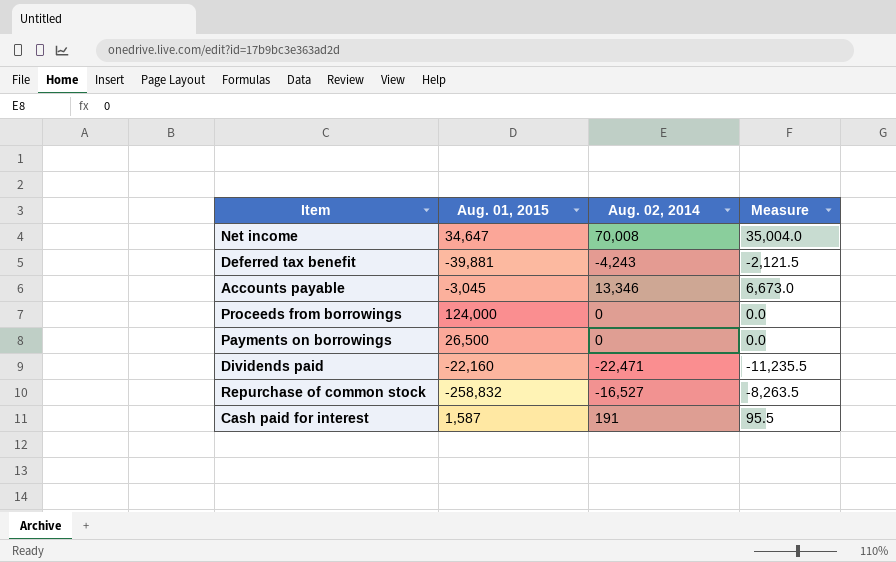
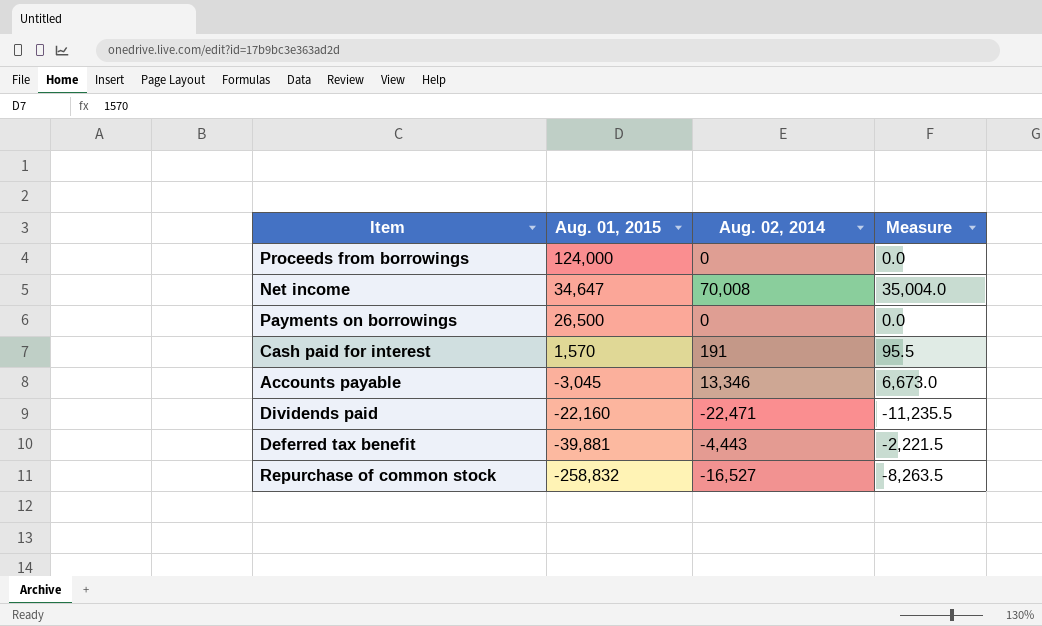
row order: none -> Aug. 01, 2015 descending
Cash paid for interest | Aug. 01, 2015: 1,587 -> 1,570
Deferred tax benefit | Aug. 02, 2014: -4,243 -> -4,443
Deferred tax benefit | Measure: -2,121.5 -> -2,221.5

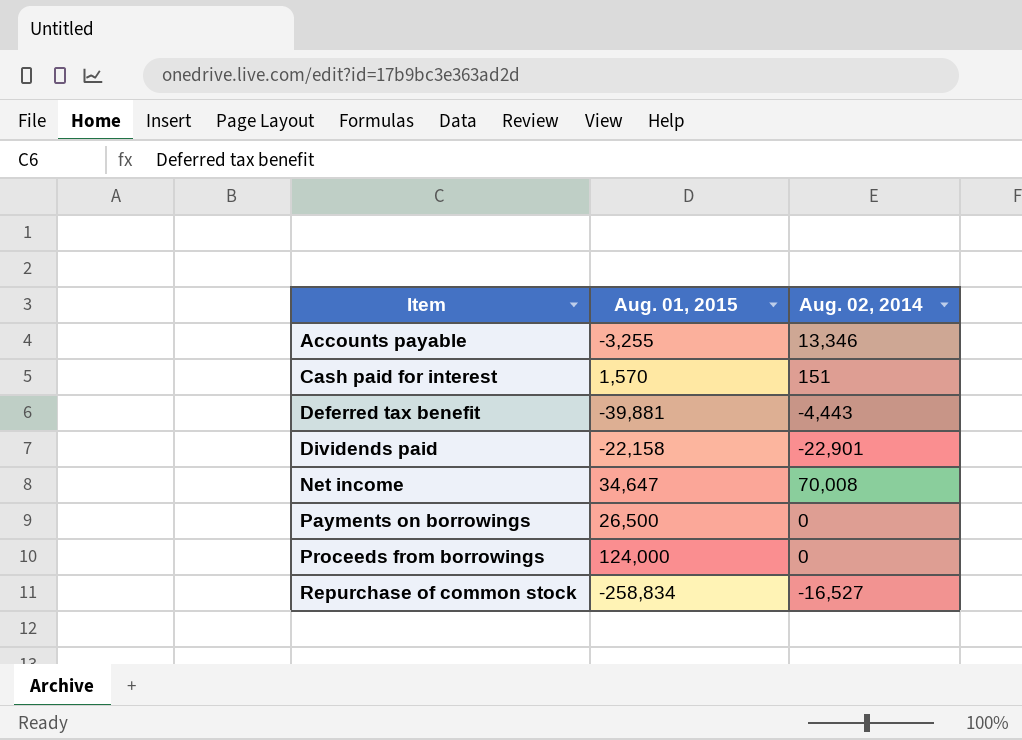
row order: Aug. 01, 2015 descending -> Item ascending
column Measure | formula: [Aug. 02, 2014] * 0.5 -> none
Accounts payable | Aug. 01, 2015: -3,045 -> -3,255
Cash paid for interest | Aug. 02, 2014: 191 -> 151
Dividends paid | Aug. 01, 2015: -22,160 -> -22,158
Dividends paid | Aug. 02, 2014: -22,471 -> -22,901
Repurchase of common stock | Aug. 01, 2015: -258,832 -> -258,834

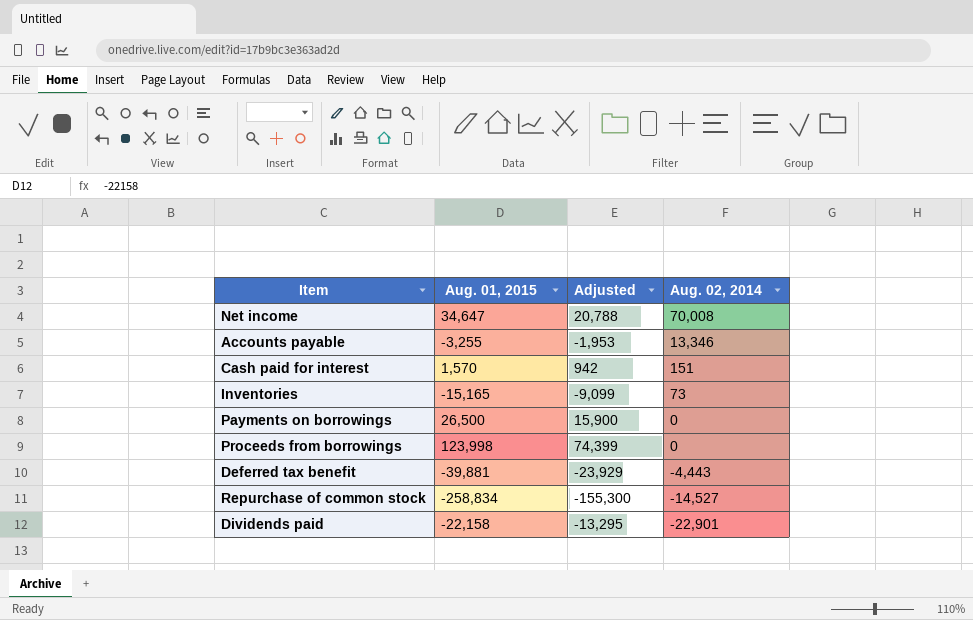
row order: Item ascending -> Aug. 02, 2014 descending
column Adjusted | formula: none -> [Aug. 01, 2015] * 0.6
row Inventories: none -> -15,165 | -9,099 | 73
Proceeds from borrowings | Aug. 01, 2015: 124,000 -> 123,998
Repurchase of common stock | Aug. 02, 2014: -16,527 -> -14,527

